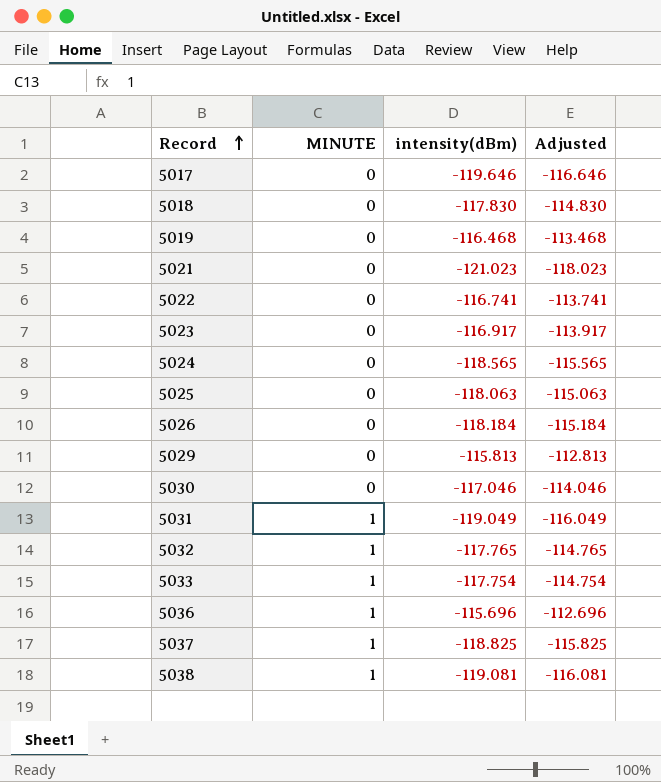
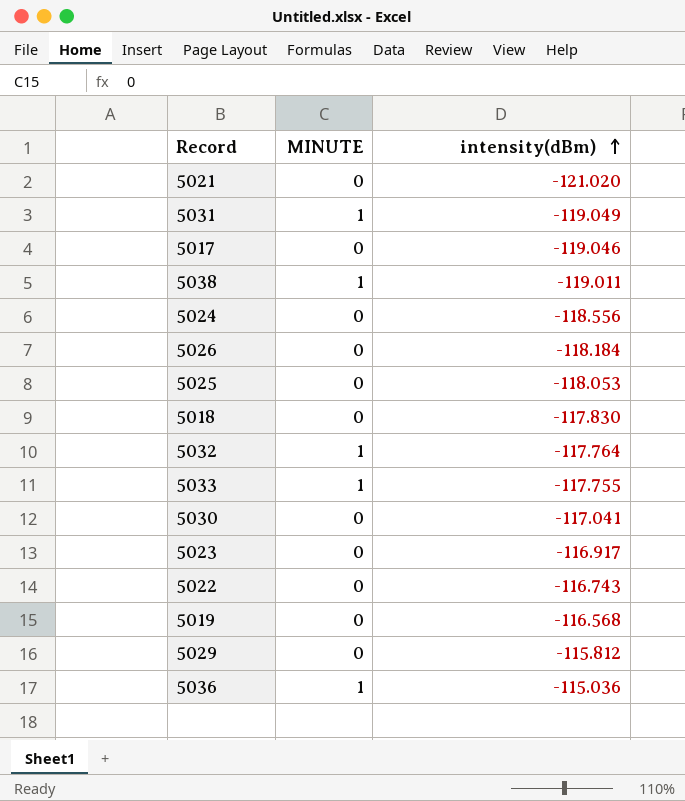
row order: Record ascending -> intensity(dBm) ascending
column Adjusted | formula: [intensity(dBm)] + 3 -> none
row 5037: 1 | -118.825 | -115.825 -> none
5021 | intensity(dBm): -121.023 -> -121.020
5017 | intensity(dBm): -119.646 -> -119.046
5038 | intensity(dBm): -119.081 -> -119.011
5024 | intensity(dBm): -118.565 -> -118.556
5025 | intensity(dBm): -118.063 -> -118.053
5032 | intensity(dBm): -117.765 -> -117.764
5033 | intensity(dBm): -117.754 -> -117.755
5030 | intensity(dBm): -117.046 -> -117.041
5022 | intensity(dBm): -116.741 -> -116.743
5019 | intensity(dBm): -116.468 -> -116.568
5029 | intensity(dBm): -115.813 -> -115.812
5036 | intensity(dBm): -115.696 -> -115.036

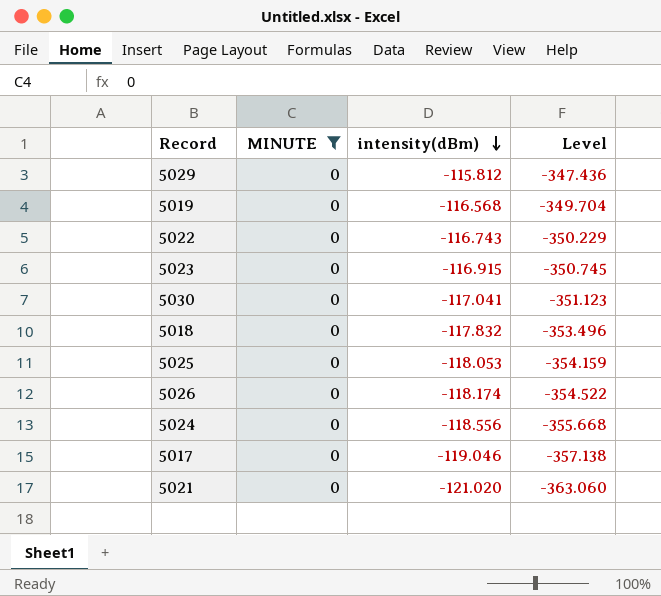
filter: none -> MINUTE = 0
row order: intensity(dBm) ascending -> intensity(dBm) descending
column Level | formula: none -> [intensity(dBm)] * 3
5023 | intensity(dBm): -116.917 -> -116.915
5018 | intensity(dBm): -117.830 -> -117.832
5026 | intensity(dBm): -118.184 -> -118.174

